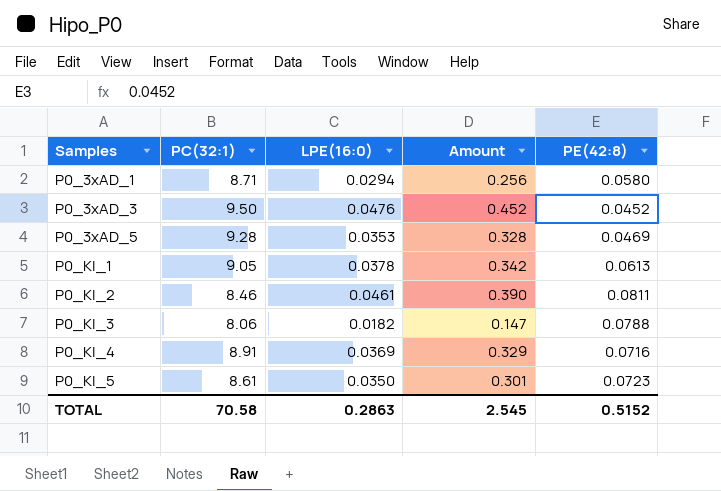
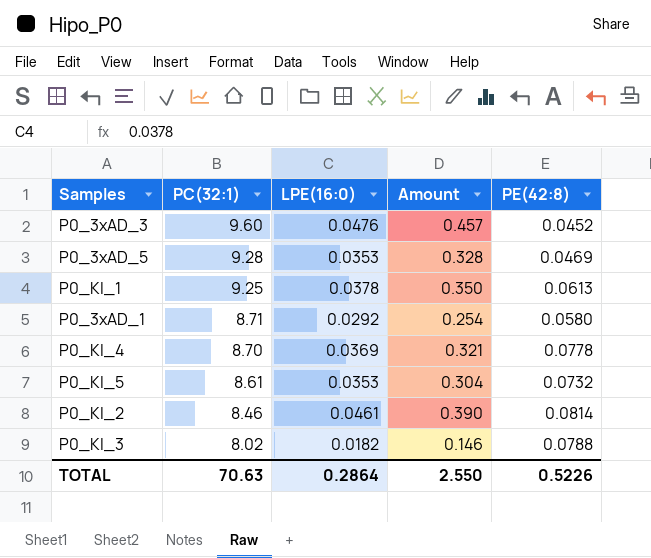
row order: Samples ascending -> PC(32:1) descending
P0_3xAD_3 | PC(32:1): 9.50 -> 9.60
P0_3xAD_3 | Amount: 0.452 -> 0.457
P0_KI_1 | PC(32:1): 9.05 -> 9.25
P0_KI_1 | Amount: 0.342 -> 0.350
P0_3xAD_1 | LPE(16:0): 0.0294 -> 0.0292
P0_3xAD_1 | Amount: 0.256 -> 0.254
P0_KI_4 | PC(32:1): 8.91 -> 8.70
P0_KI_4 | Amount: 0.329 -> 0.321
P0_KI_4 | PE(42:8): 0.0716 -> 0.0778
P0_KI_5 | LPE(16:0): 0.0350 -> 0.0353
P0_KI_5 | Amount: 0.301 -> 0.304
P0_KI_5 | PE(42:8): 0.0723 -> 0.0732
P0_KI_2 | PE(42:8): 0.0811 -> 0.0814
P0_KI_3 | PC(32:1): 8.06 -> 8.02
P0_KI_3 | Amount: 0.147 -> 0.146
TOTAL | PC(32:1): 70.58 -> 70.63
TOTAL | LPE(16:0): 0.2863 -> 0.2864
TOTAL | Amount: 2.545 -> 2.550
TOTAL | PE(42:8): 0.5152 -> 0.5226

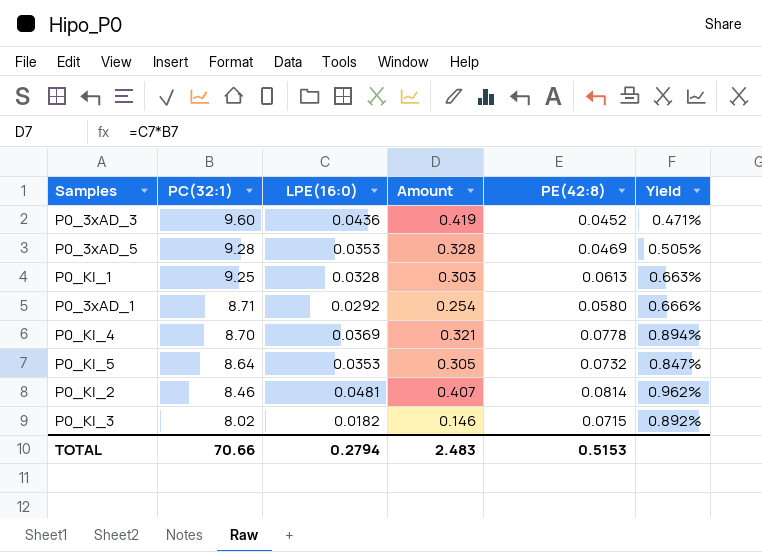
column Yield | formula: none -> [PE(42:8)] / [PC(32:1)]
P0_3xAD_3 | LPE(16:0): 0.0476 -> 0.0436
P0_3xAD_3 | Amount: 0.457 -> 0.419
P0_KI_1 | LPE(16:0): 0.0378 -> 0.0328
P0_KI_1 | Amount: 0.350 -> 0.303
P0_KI_5 | PC(32:1): 8.61 -> 8.64
P0_KI_5 | Amount: 0.304 -> 0.305
P0_KI_2 | LPE(16:0): 0.0461 -> 0.0481
P0_KI_2 | Amount: 0.390 -> 0.407
P0_KI_3 | PE(42:8): 0.0788 -> 0.0715
TOTAL | PC(32:1): 70.63 -> 70.66
TOTAL | LPE(16:0): 0.2864 -> 0.2794
TOTAL | Amount: 2.550 -> 2.483
TOTAL | PE(42:8): 0.5226 -> 0.5153

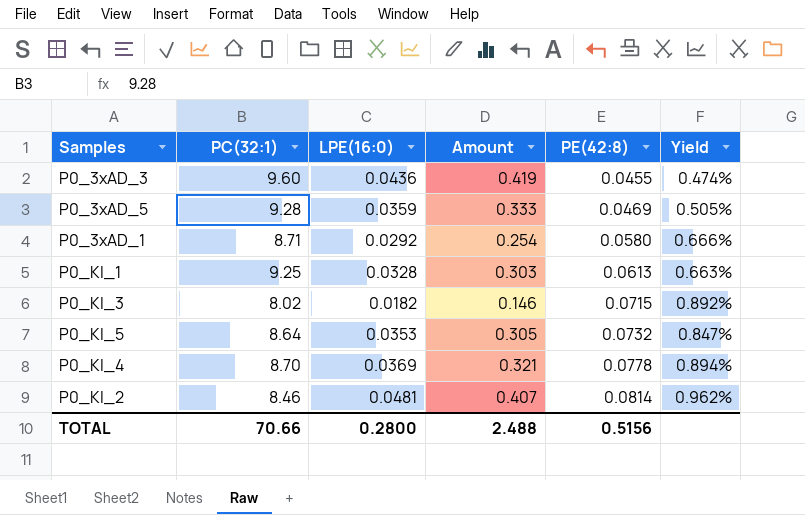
row order: PC(32:1) descending -> PE(42:8) ascending
P0_3xAD_3 | PE(42:8): 0.0452 -> 0.0455
P0_3xAD_3 | Yield: 0.471% -> 0.474%
P0_3xAD_5 | LPE(16:0): 0.0353 -> 0.0359
P0_3xAD_5 | Amount: 0.328 -> 0.333
TOTAL | LPE(16:0): 0.2794 -> 0.2800
TOTAL | Amount: 2.483 -> 2.488
TOTAL | PE(42:8): 0.5153 -> 0.5156

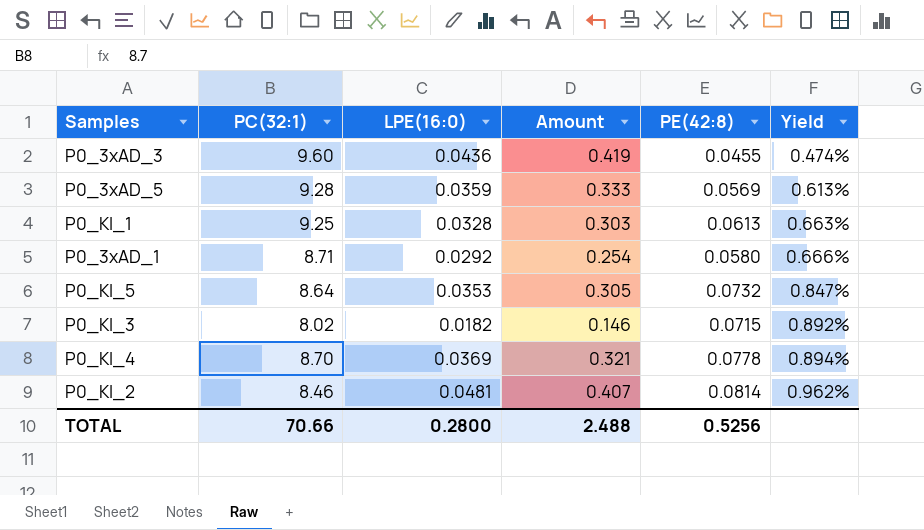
row order: PE(42:8) ascending -> Yield ascending
P0_3xAD_5 | PE(42:8): 0.0469 -> 0.0569
P0_3xAD_5 | Yield: 0.505% -> 0.613%
TOTAL | PE(42:8): 0.5156 -> 0.5256

